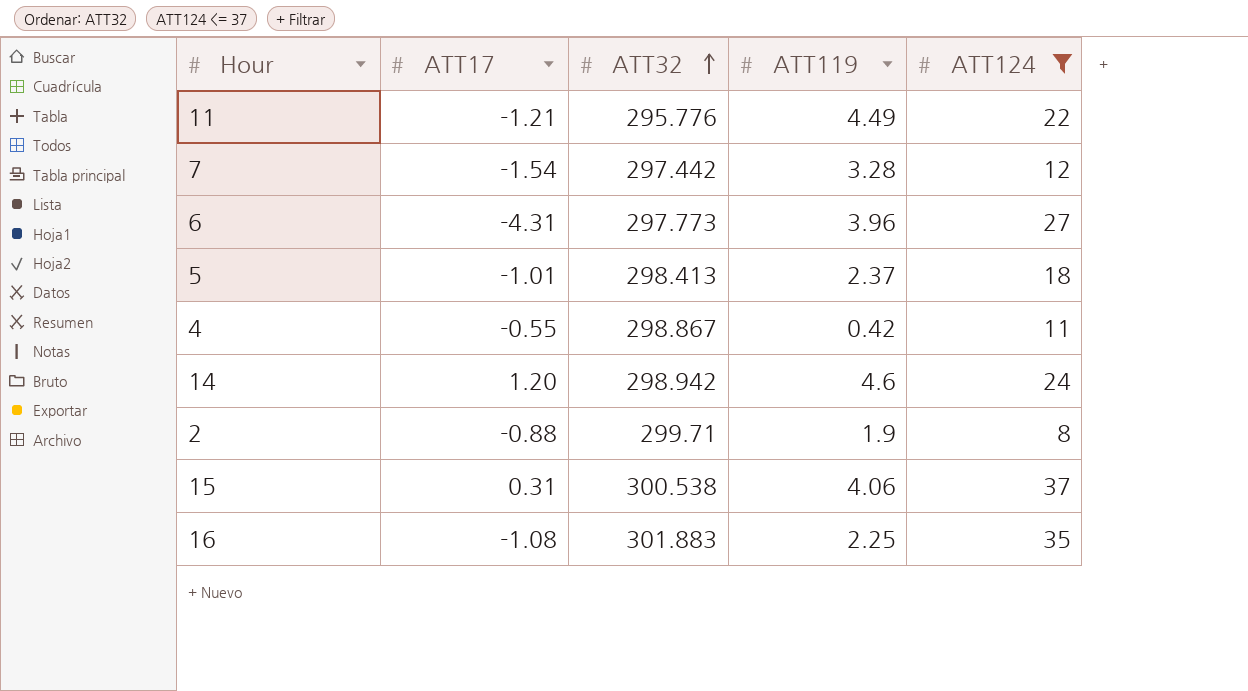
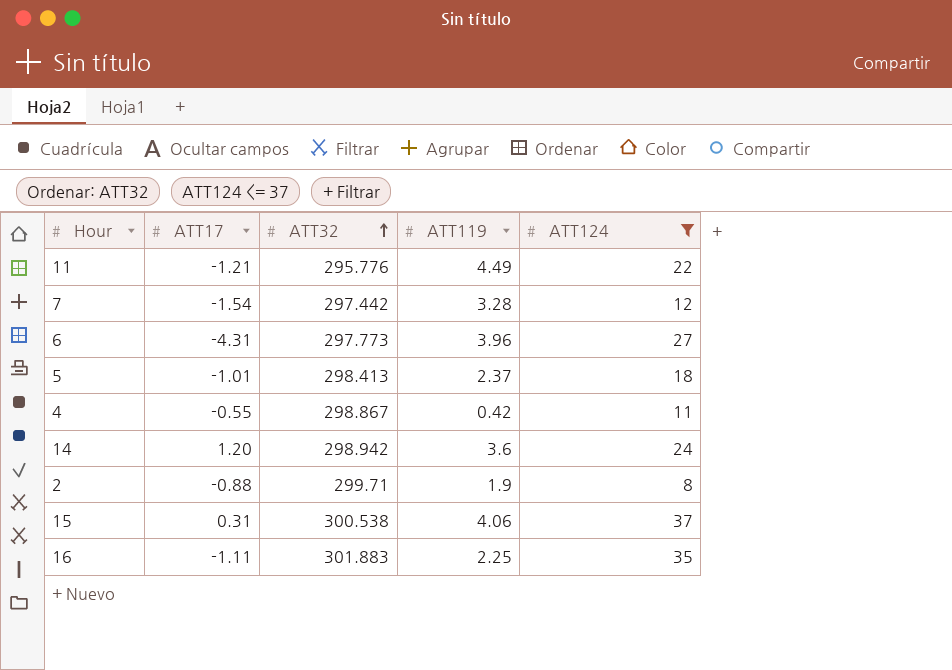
14 | ATT119: 4.6 -> 3.6
16 | ATT17: -1.08 -> -1.11

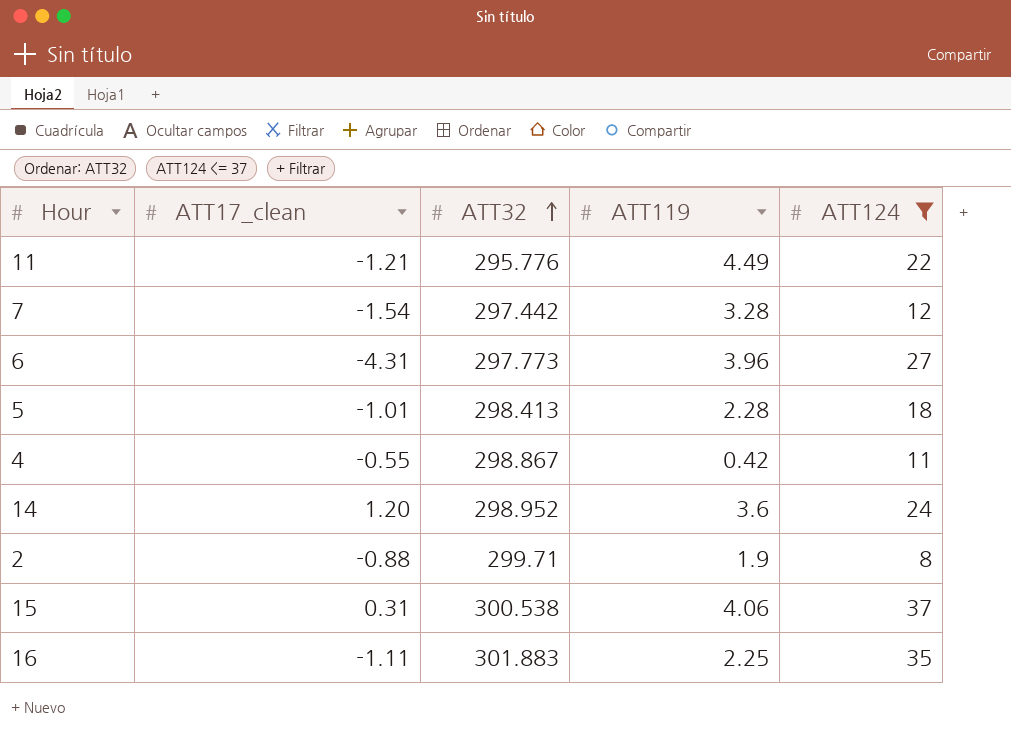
column name: ATT17 -> ATT17_clean
5 | ATT119: 2.37 -> 2.28
14 | ATT32: 298.942 -> 298.952

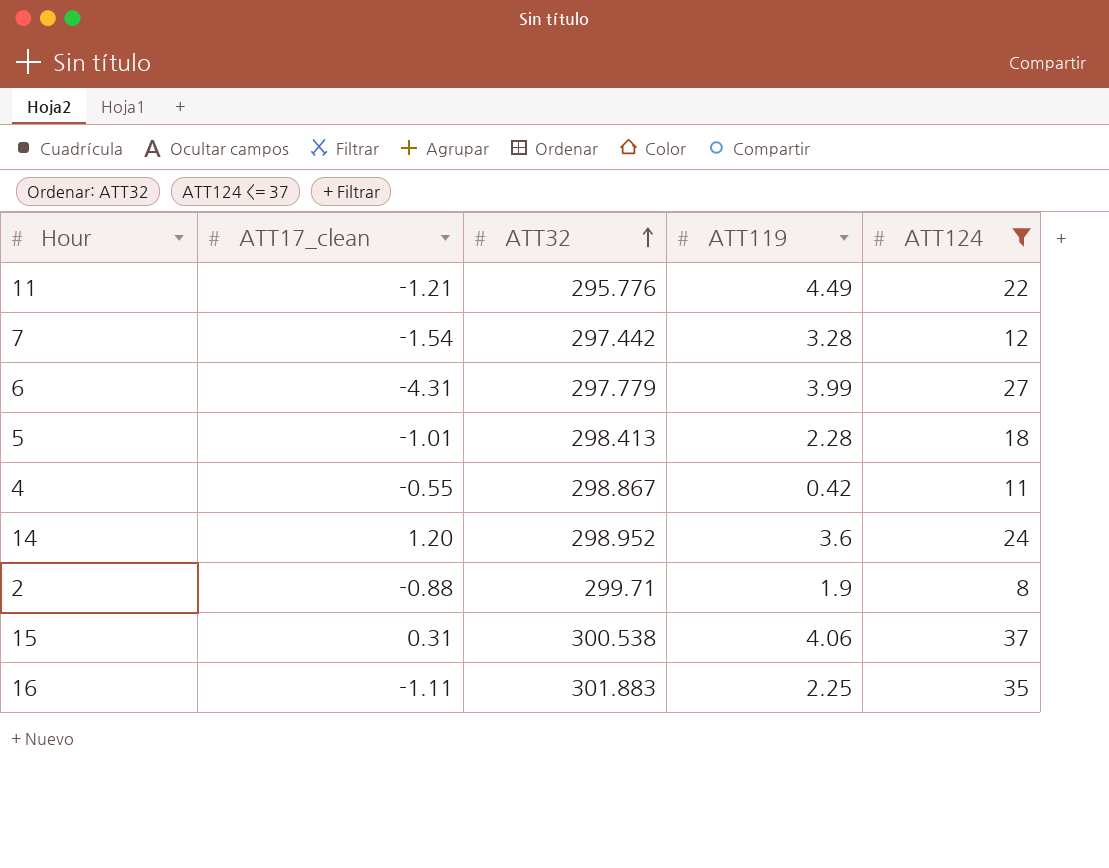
6 | ATT32: 297.773 -> 297.779
6 | ATT119: 3.96 -> 3.99

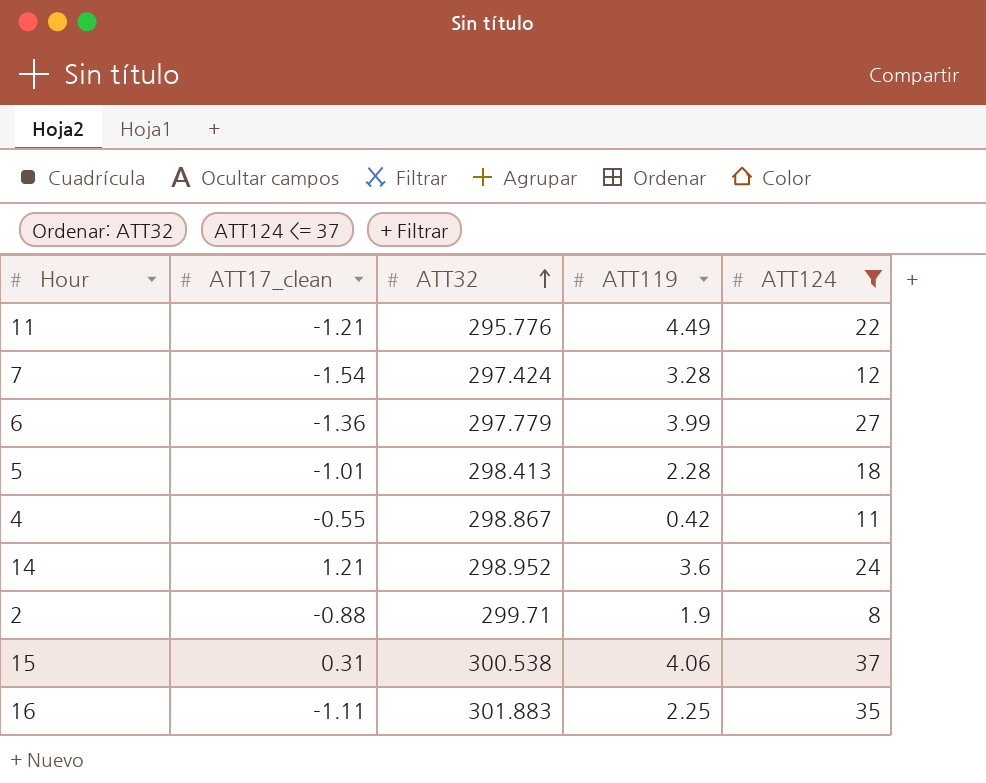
7 | ATT32: 297.442 -> 297.424
6 | ATT17_clean: -4.31 -> -1.36
14 | ATT17_clean: 1.20 -> 1.21

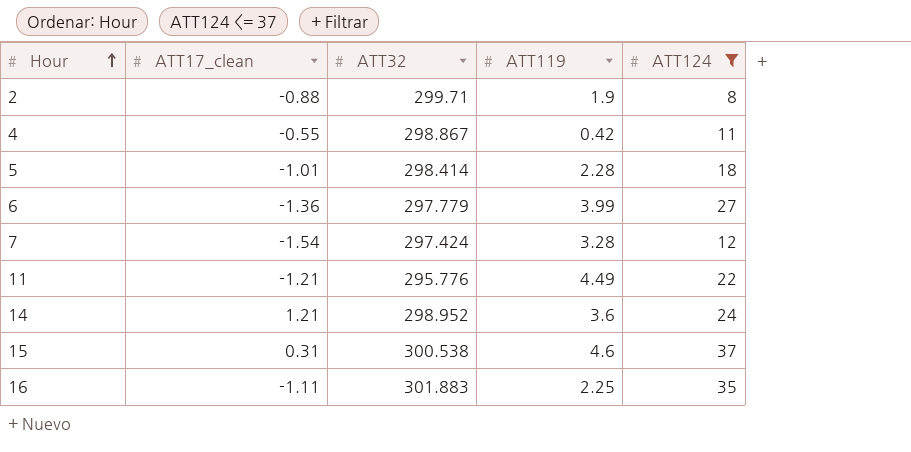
row order: ATT32 ascending -> Hour ascending
5 | ATT32: 298.413 -> 298.414
15 | ATT119: 4.06 -> 4.6

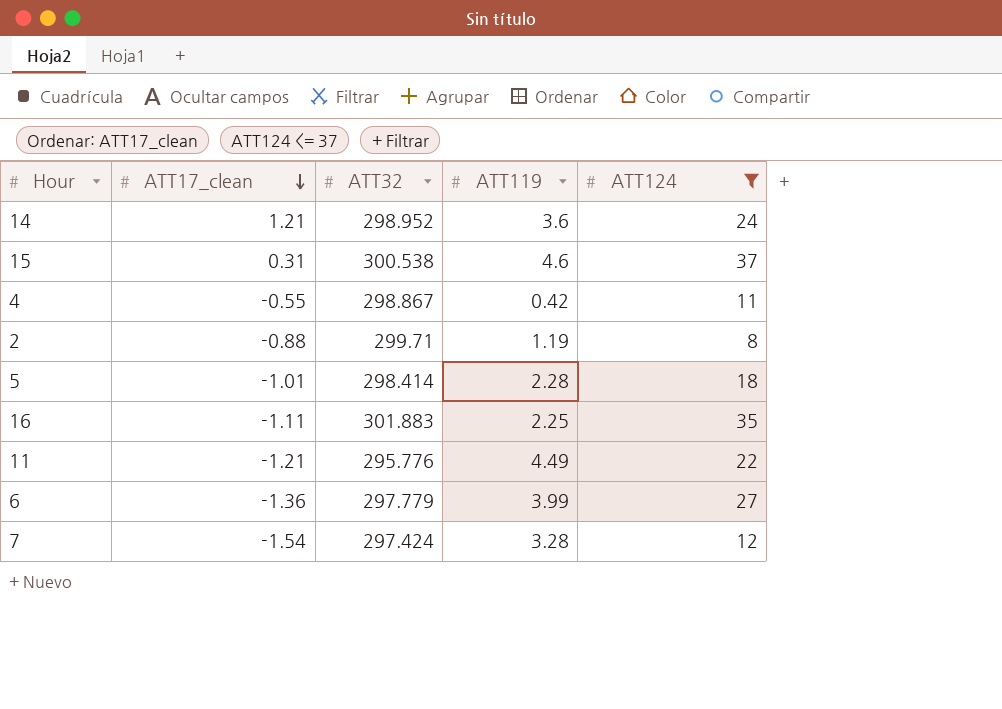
row order: Hour ascending -> ATT17_clean descending
2 | ATT119: 1.9 -> 1.19

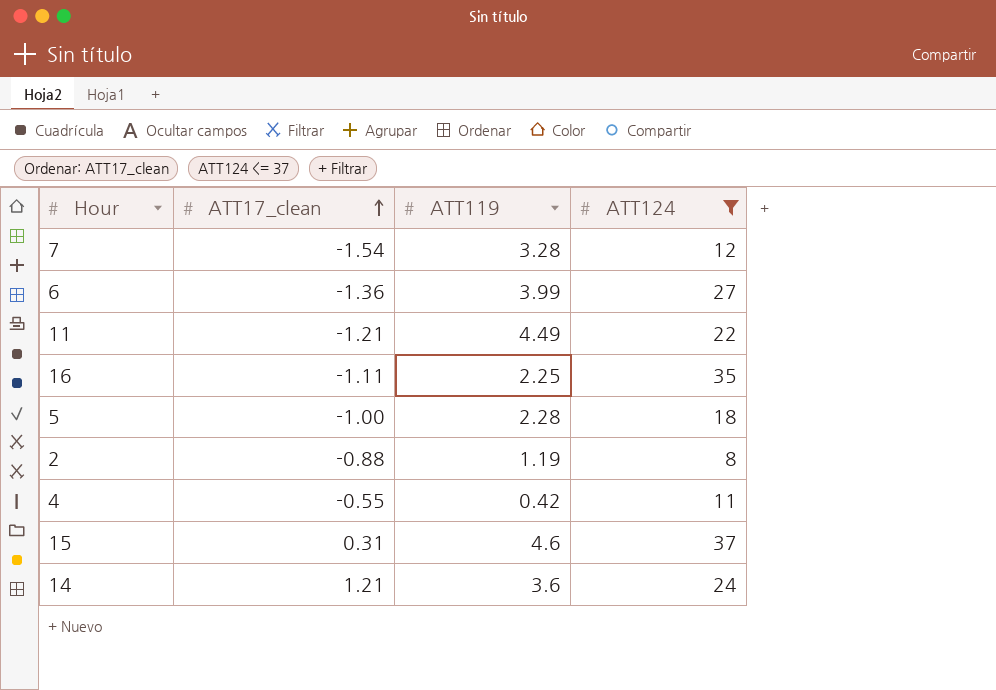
row order: ATT17_clean descending -> ATT17_clean ascending
column ATT32 | position: 3 -> none
5 | ATT17_clean: -1.01 -> -1.00

